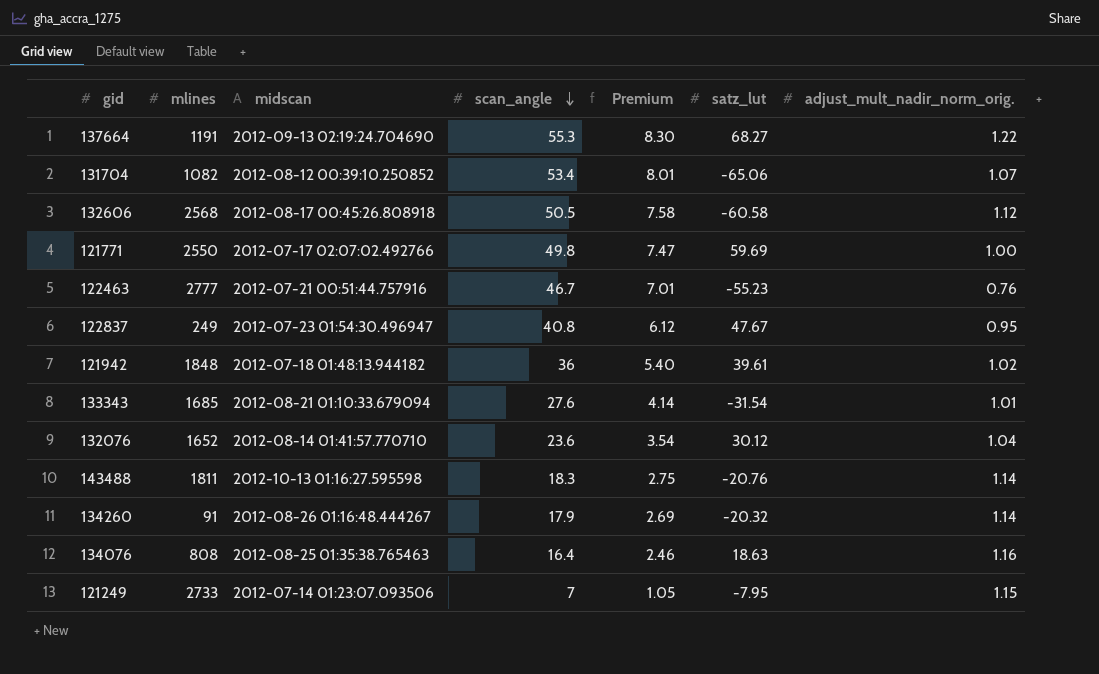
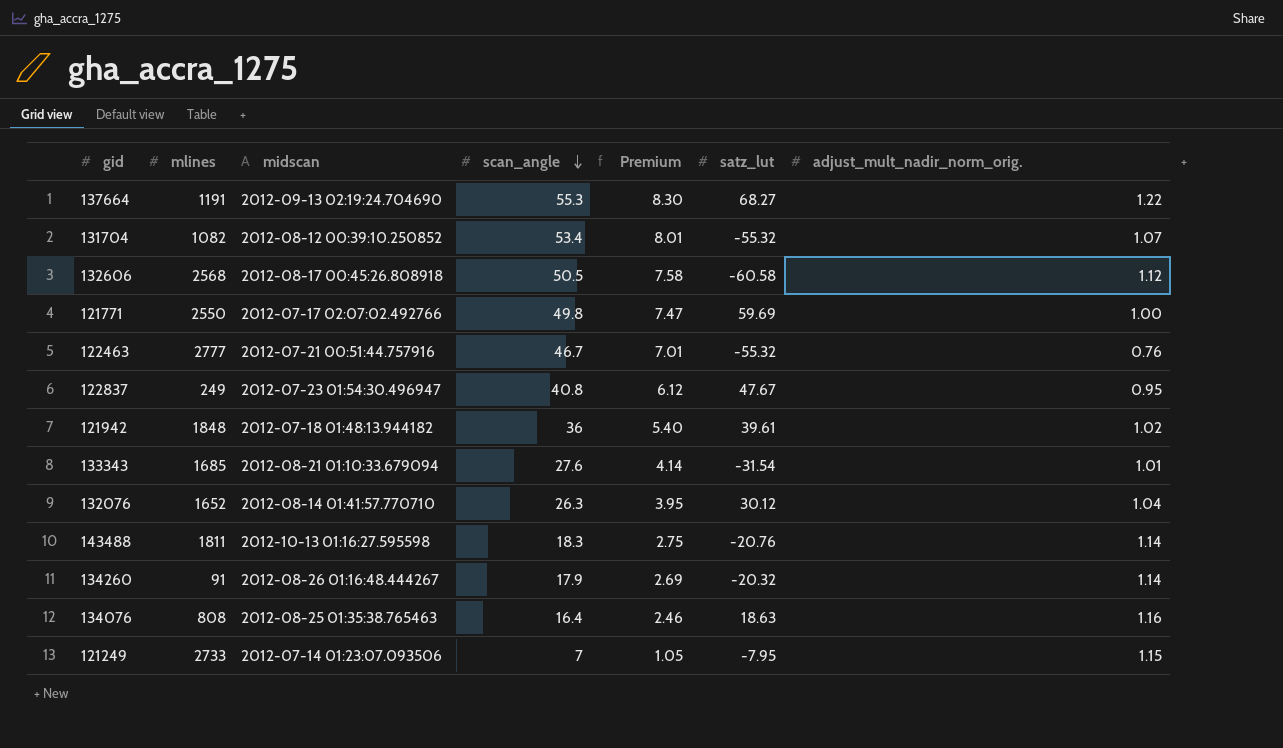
131704 | satz_lut: -65.06 -> -55.32
122463 | satz_lut: -55.23 -> -55.32
132076 | scan_angle: 23.6 -> 26.3
132076 | Premium: 3.54 -> 3.95

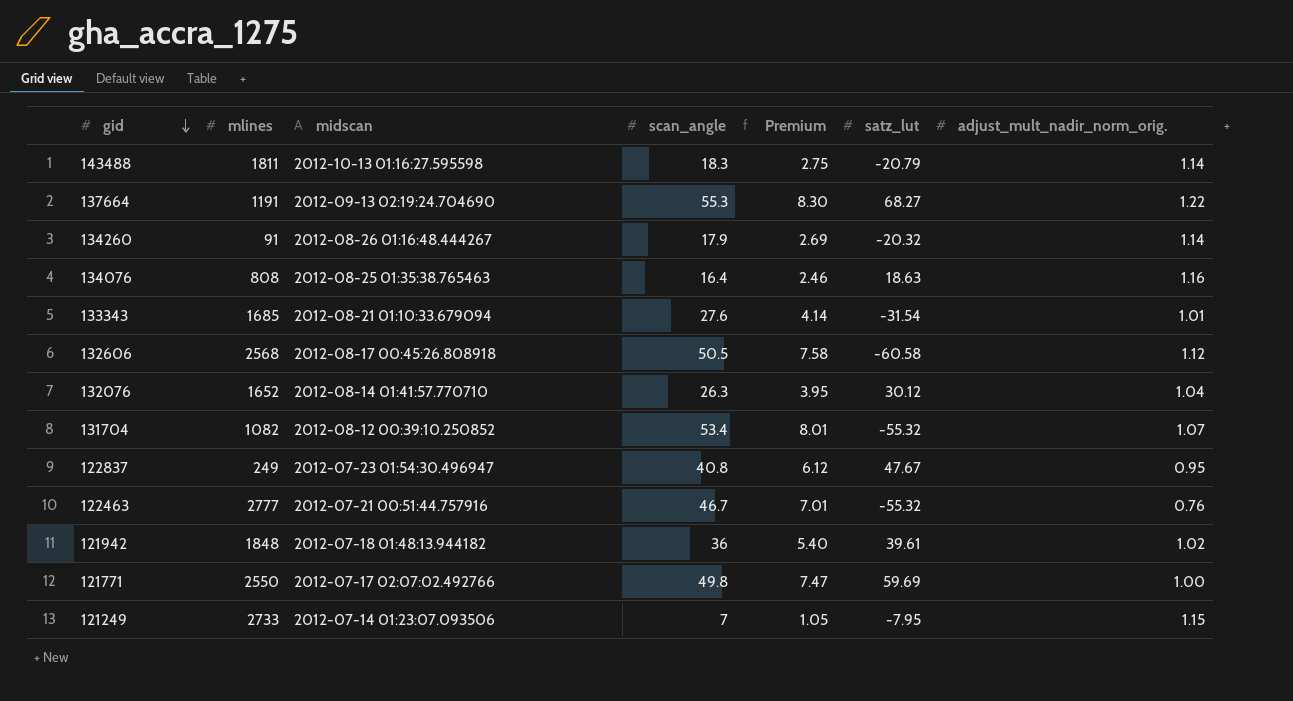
row order: scan_angle descending -> gid descending
143488 | satz_lut: -20.76 -> -20.79

